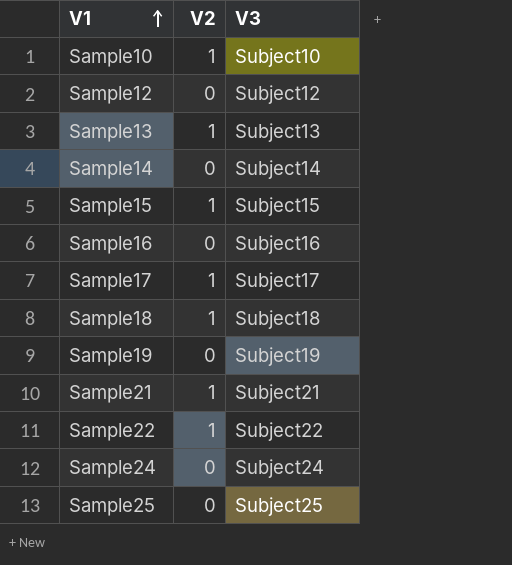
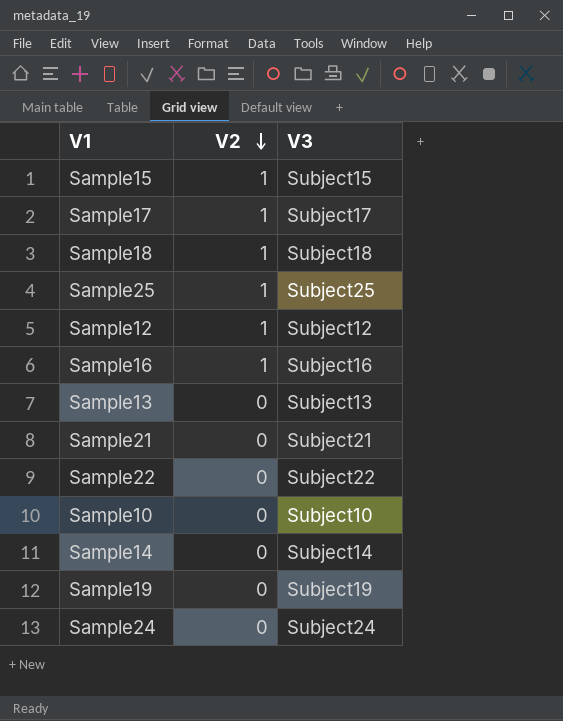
row order: V1 ascending -> V2 descending
Sample25 | V2: 0 -> 1
Sample12 | V2: 0 -> 1
Sample16 | V2: 0 -> 1
Sample13 | V2: 1 -> 0
Sample21 | V2: 1 -> 0
Sample22 | V2: 1 -> 0
Sample10 | V2: 1 -> 0

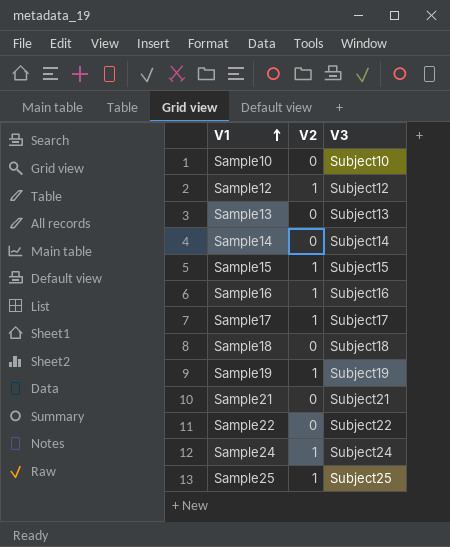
row order: V2 descending -> V1 ascending
Sample18 | V2: 1 -> 0
Sample19 | V2: 0 -> 1
Sample24 | V2: 0 -> 1

